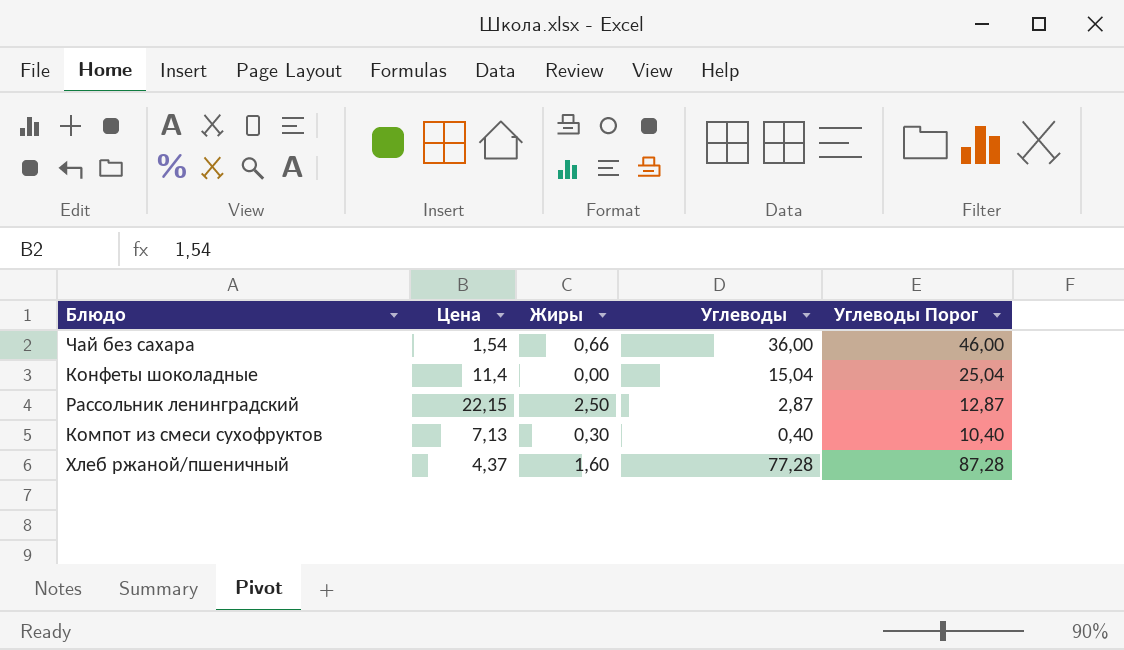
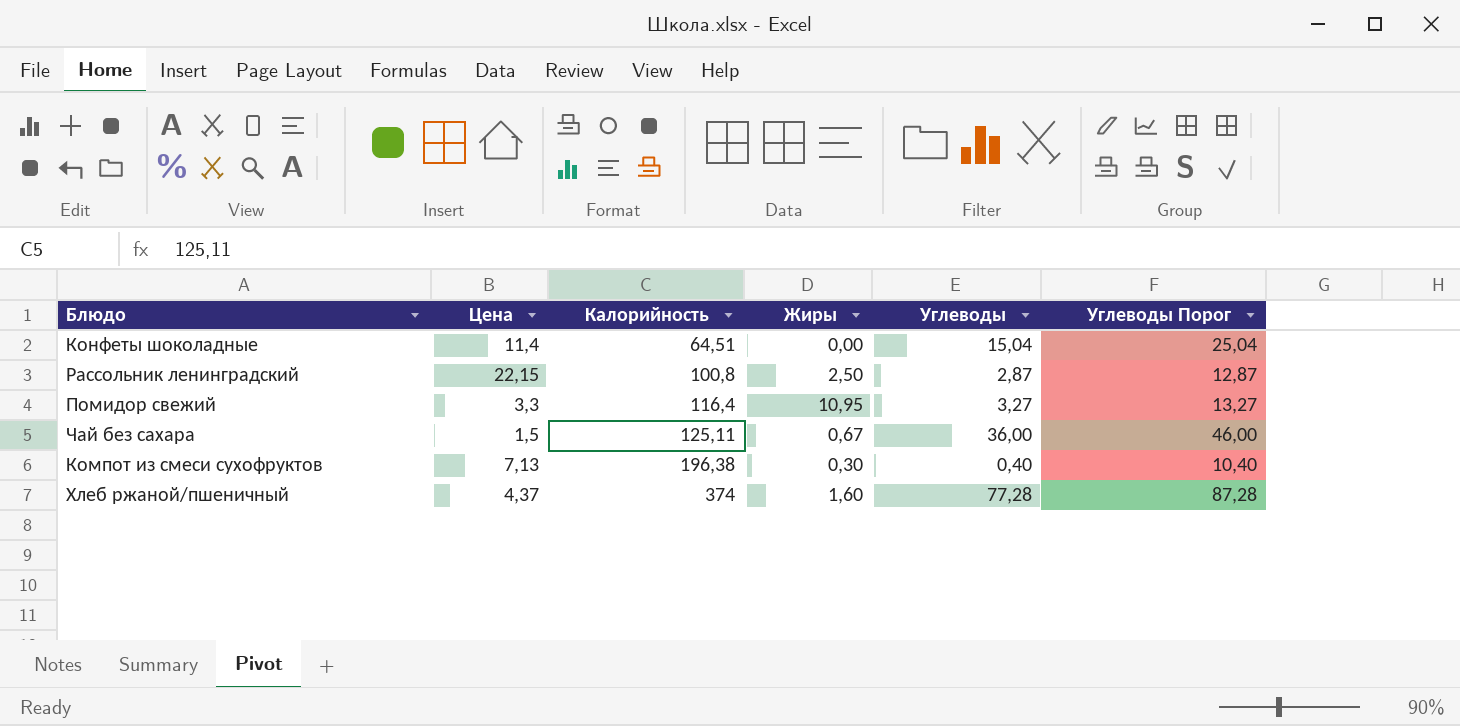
row order: none -> Калорийность ascending
column Калорийность | position: none -> 3
row Помидор свежий: none -> 3,3 | 116,4 | 10,95 | 3,27 | 13,27
Чай без сахара | Цена: 1,54 -> 1,5
Чай без сахара | Жиры: 0,66 -> 0,67

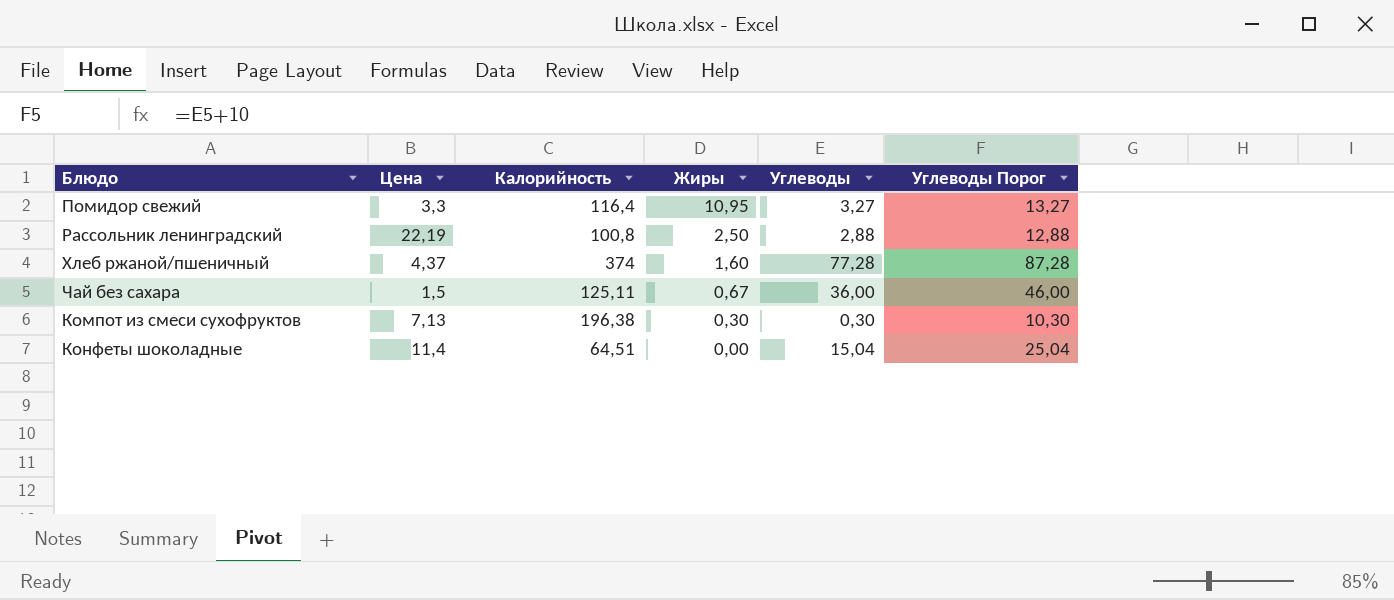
row order: Калорийность ascending -> Жиры descending
Рассольник ленинградский | Цена: 22,15 -> 22,19
Рассольник ленинградский | Углеводы: 2,87 -> 2,88
Рассольник ленинградский | Углеводы Порог: 12,87 -> 12,88
Компот из смеси сухофруктов | Углеводы: 0,40 -> 0,30
Компот из смеси сухофруктов | Углеводы Порог: 10,40 -> 10,30

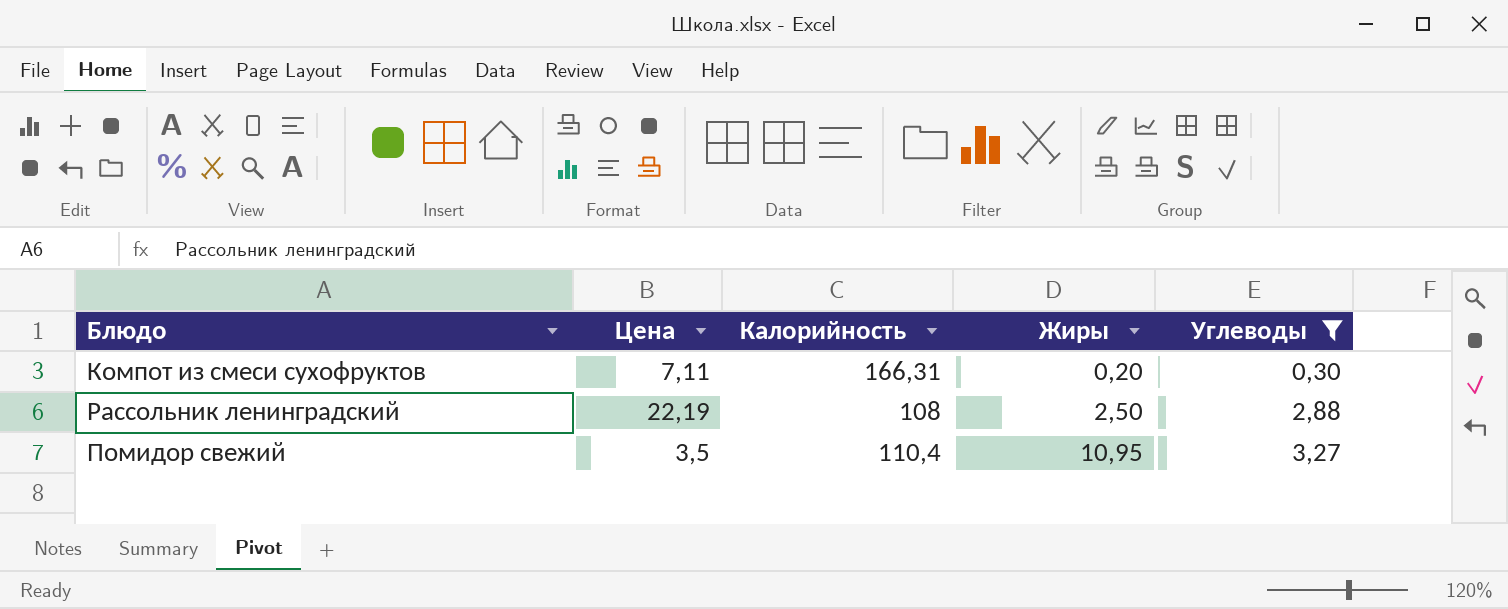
filter: none -> Углеводы <= 3,27
row order: Жиры descending -> Жиры ascending
column Углеводы Порог | formula: [Углеводы] + 10 -> none
Компот из смеси сухофруктов | Цена: 7,13 -> 7,11
Компот из смеси сухофруктов | Калорийность: 196,38 -> 166,31
Компот из смеси сухофруктов | Жиры: 0,30 -> 0,20
Рассольник ленинградский | Калорийность: 100,8 -> 108
Помидор свежий | Цена: 3,3 -> 3,5
Помидор свежий | Калорийность: 116,4 -> 110,4

